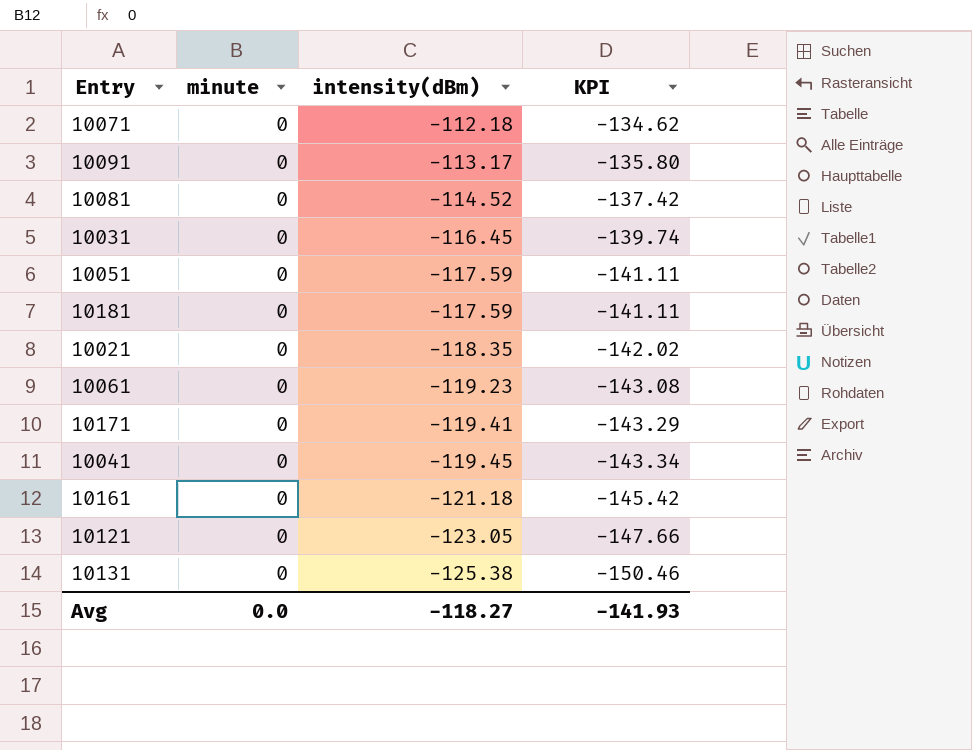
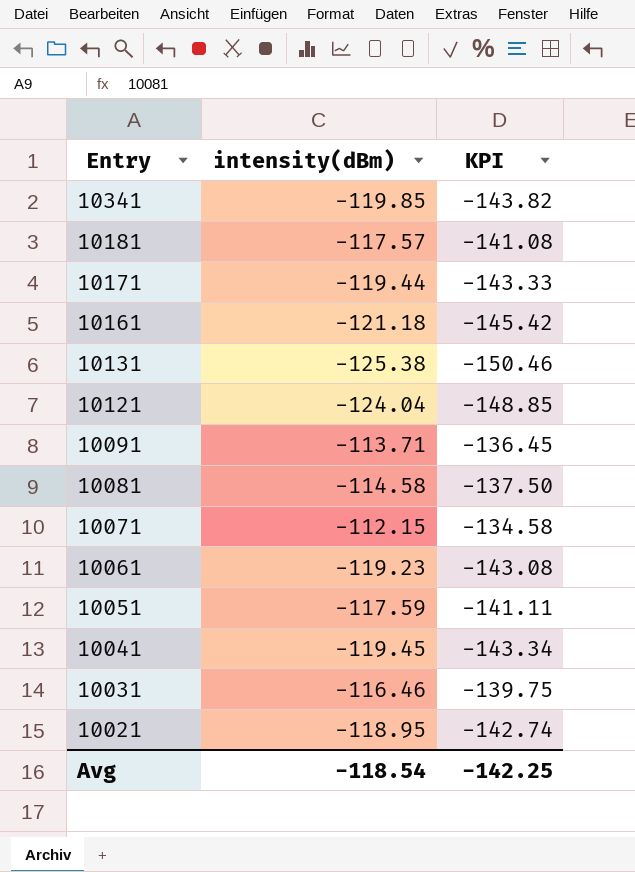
row order: intensity(dBm) descending -> Entry descending
column minute | position: 2 -> none
row 10341: none -> -119.85 | -143.82
10181 | intensity(dBm): -117.59 -> -117.57
10181 | KPI: -141.11 -> -141.08
10171 | intensity(dBm): -119.41 -> -119.44
10171 | KPI: -143.29 -> -143.33
10121 | intensity(dBm): -123.05 -> -124.04
10121 | KPI: -147.66 -> -148.85
10091 | intensity(dBm): -113.17 -> -113.71
10091 | KPI: -135.80 -> -136.45
10081 | intensity(dBm): -114.52 -> -114.58
10081 | KPI: -137.42 -> -137.50
10071 | intensity(dBm): -112.18 -> -112.15
10071 | KPI: -134.62 -> -134.58
10031 | intensity(dBm): -116.45 -> -116.46
10031 | KPI: -139.74 -> -139.75
10021 | intensity(dBm): -118.35 -> -118.95
10021 | KPI: -142.02 -> -142.74
Avg | intensity(dBm): -118.27 -> -118.54
Avg | KPI: -141.93 -> -142.25

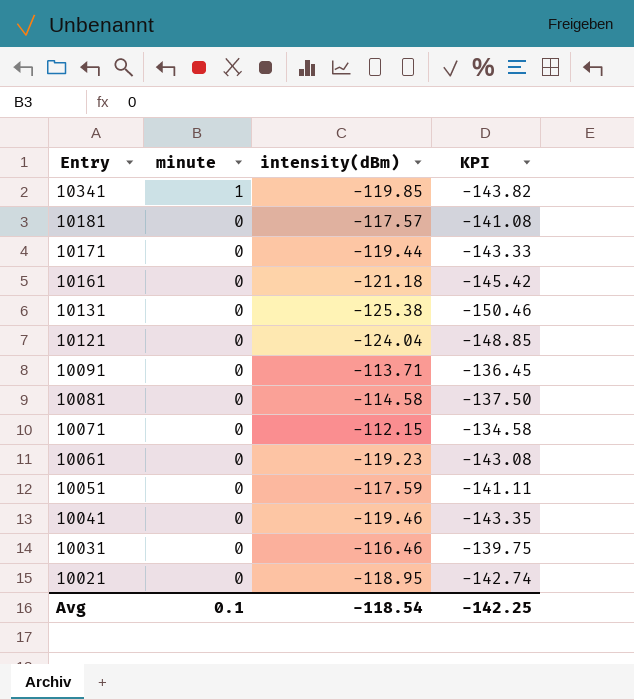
column minute | position: none -> 2
10041 | intensity(dBm): -119.45 -> -119.46
10041 | KPI: -143.34 -> -143.35

